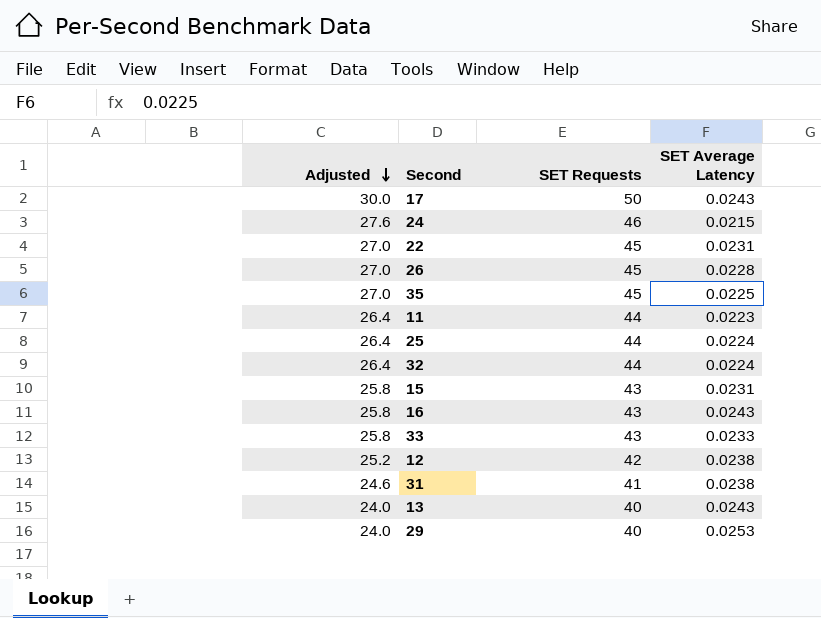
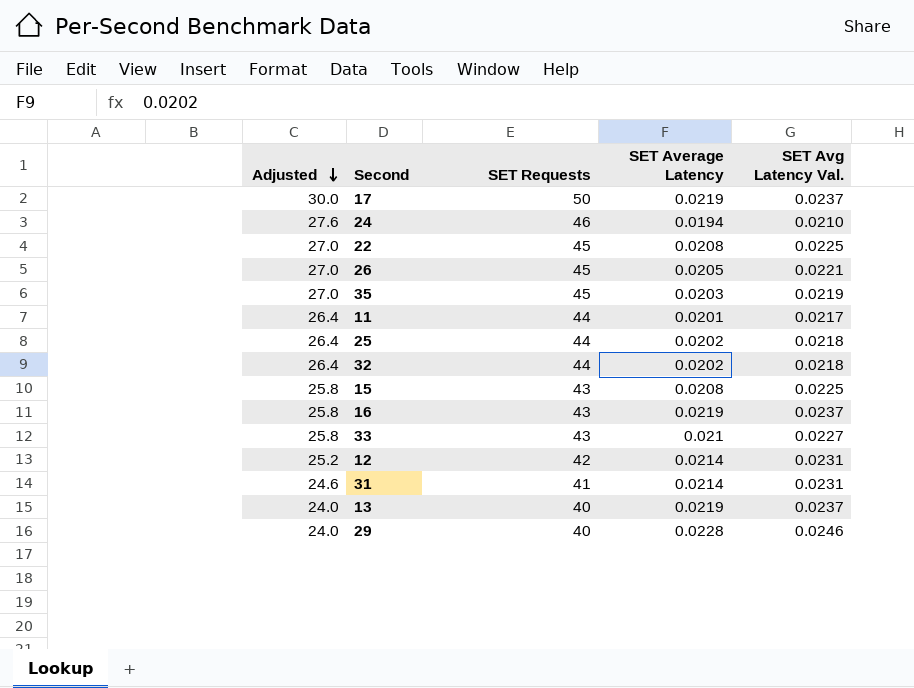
column SET Avg Latency Val. | formula: none -> [SET Average Latency] * 1.08
17 | SET Average Latency: 0.0243 -> 0.0219
24 | SET Average Latency: 0.0215 -> 0.0194
22 | SET Average Latency: 0.0231 -> 0.0208
26 | SET Average Latency: 0.0228 -> 0.0205
35 | SET Average Latency: 0.0225 -> 0.0203
11 | SET Average Latency: 0.0223 -> 0.0201
25 | SET Average Latency: 0.0224 -> 0.0202
32 | SET Average Latency: 0.0224 -> 0.0202
15 | SET Average Latency: 0.0231 -> 0.0208
16 | SET Average Latency: 0.0243 -> 0.0219
33 | SET Average Latency: 0.0233 -> 0.021
12 | SET Average Latency: 0.0238 -> 0.0214
31 | SET Average Latency: 0.0238 -> 0.0214
13 | SET Average Latency: 0.0243 -> 0.0219
29 | SET Average Latency: 0.0253 -> 0.0228

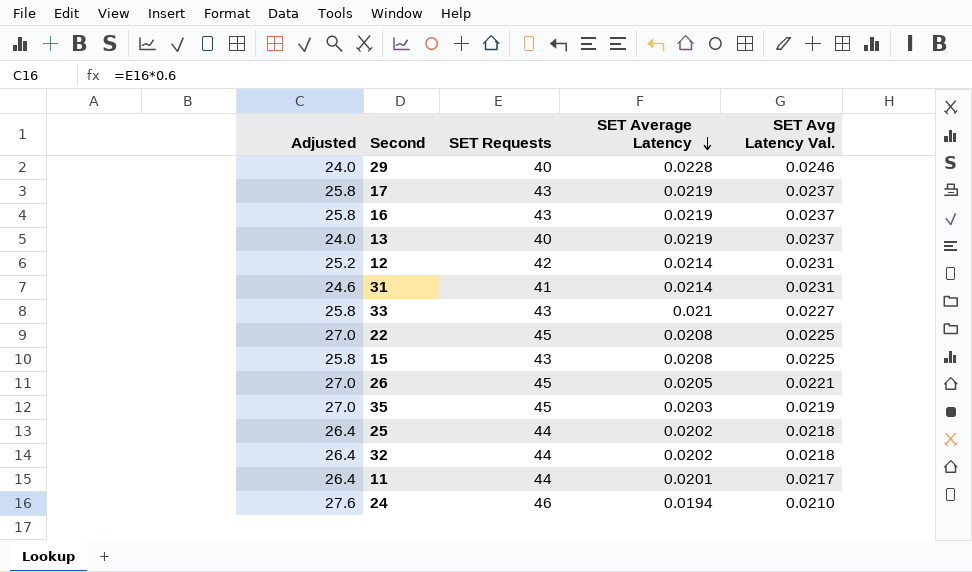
row order: Adjusted descending -> SET Average Latency descending
17 | Adjusted: 30.0 -> 25.8
17 | SET Requests: 50 -> 43

